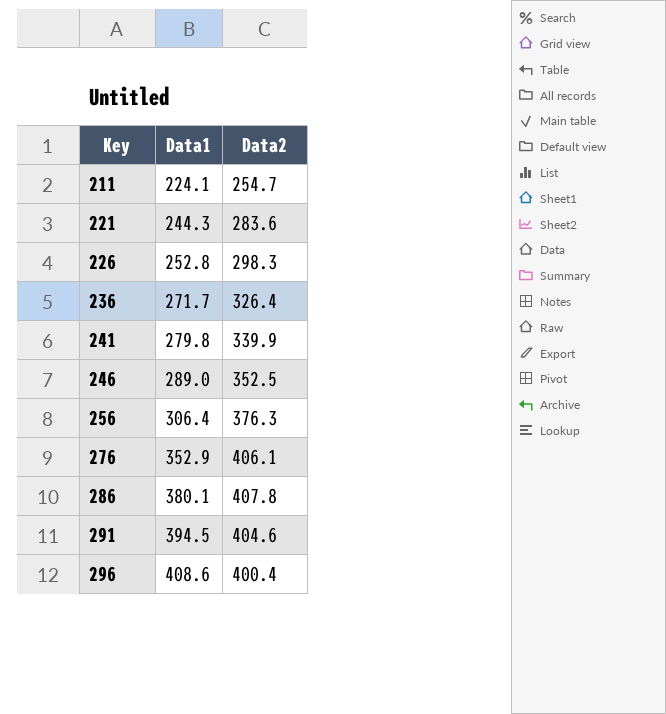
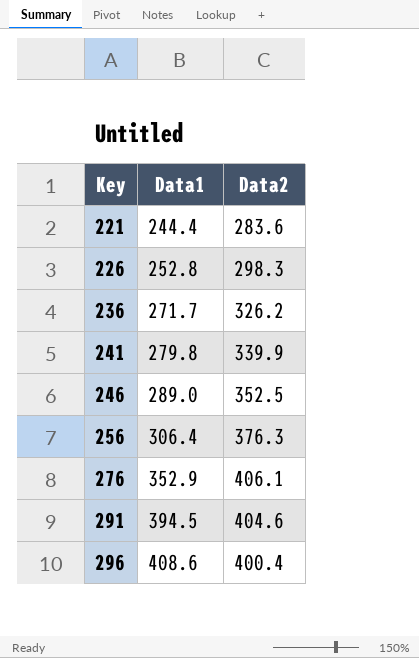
row 211: 224.1 | 254.7 -> none
row 286: 380.1 | 407.8 -> none
221 | Data1: 244.3 -> 244.4
236 | Data2: 326.4 -> 326.2

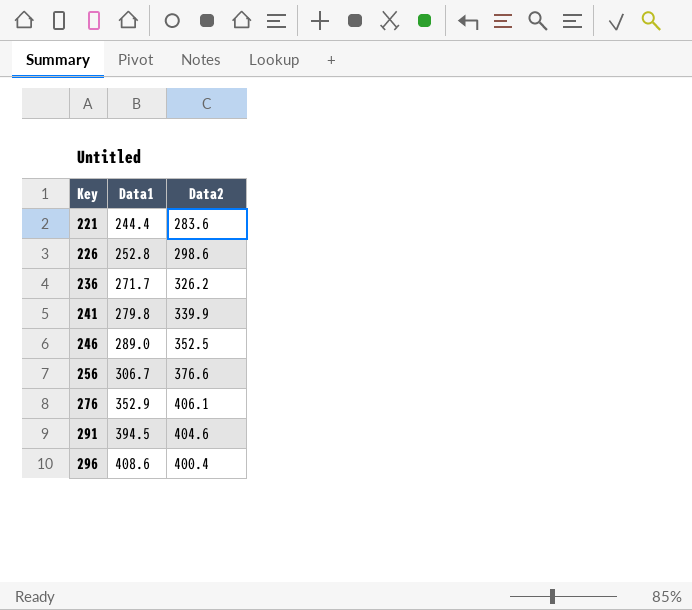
226 | Data2: 298.3 -> 298.6
256 | Data1: 306.4 -> 306.7
256 | Data2: 376.3 -> 376.6

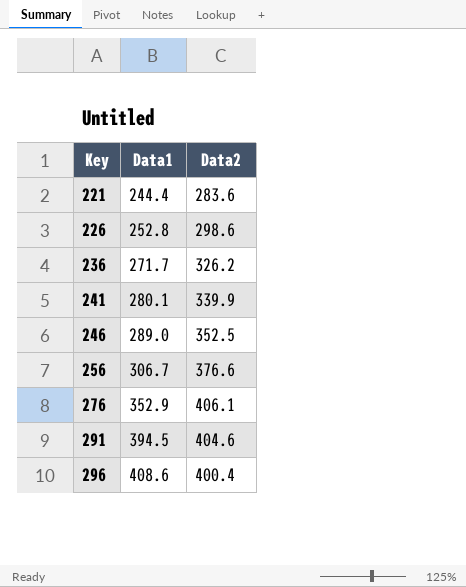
241 | Data1: 279.8 -> 280.1

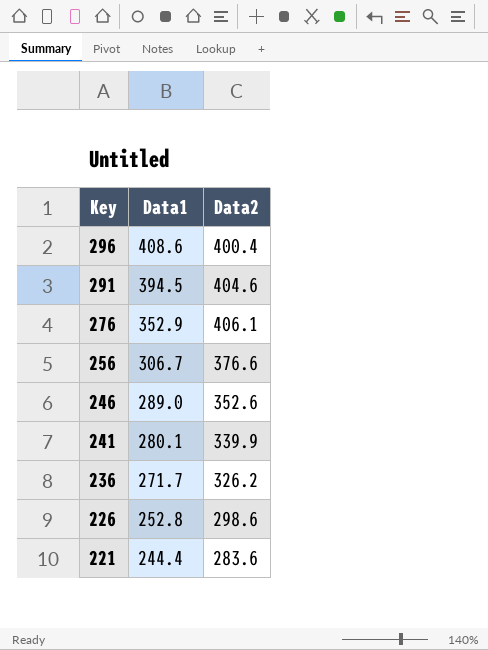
row order: Key ascending -> Key descending
246 | Data2: 352.5 -> 352.6

